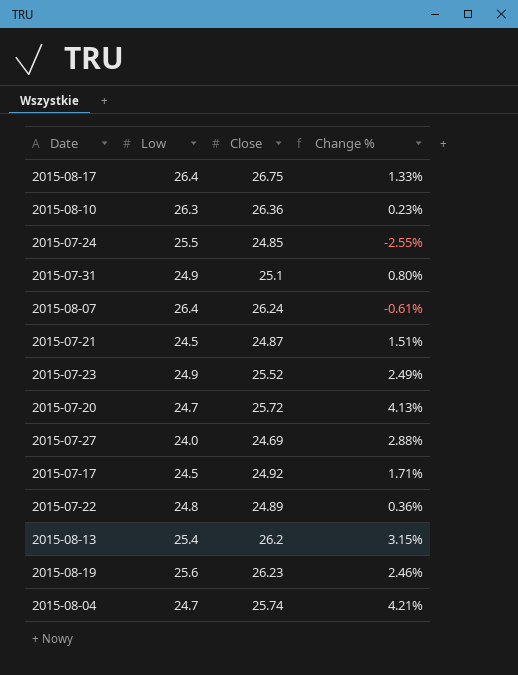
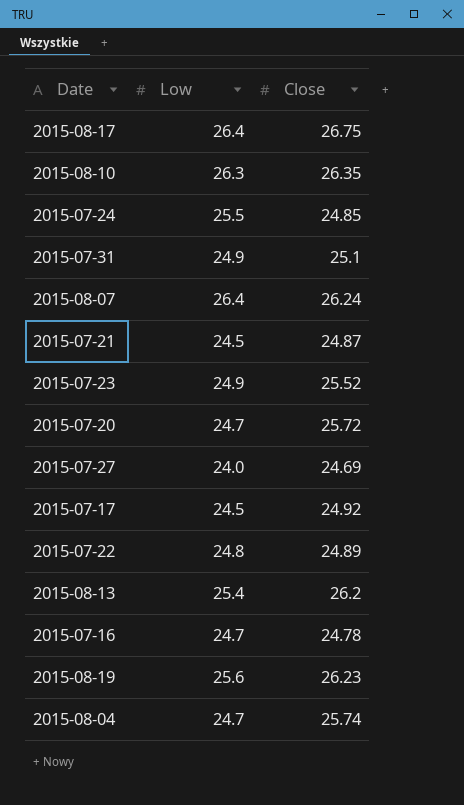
column Change % | formula: ([Close] - [Low]) / [Low] -> none
2015-08-10 | Close: 26.36 -> 26.35
row 2015-07-16: none -> 24.7 | 24.78

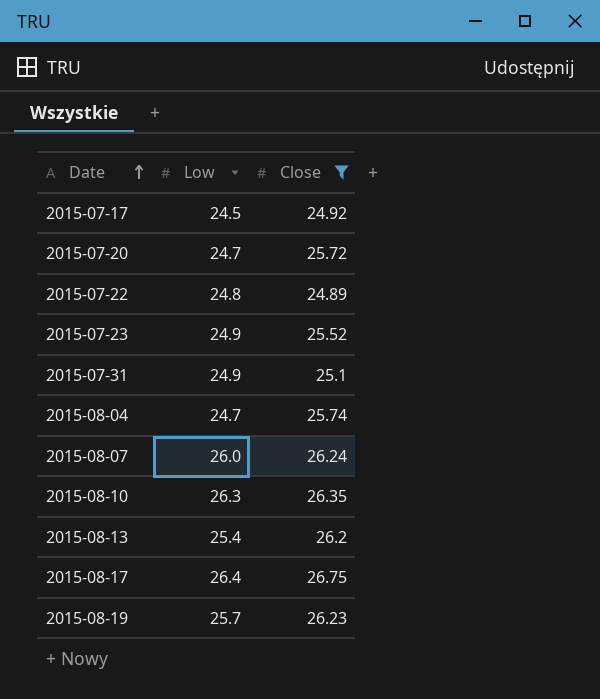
filter: none -> Close >= 24.89
row order: none -> Date ascending
2015-08-07 | Low: 26.4 -> 26.0
2015-08-19 | Low: 25.6 -> 25.7

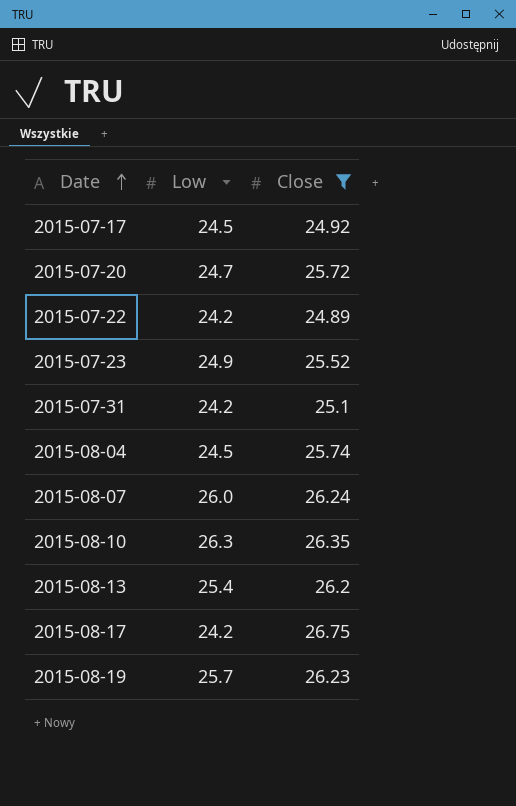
2015-07-22 | Low: 24.8 -> 24.2
2015-07-31 | Low: 24.9 -> 24.2
2015-08-04 | Low: 24.7 -> 24.5
2015-08-17 | Low: 26.4 -> 24.2

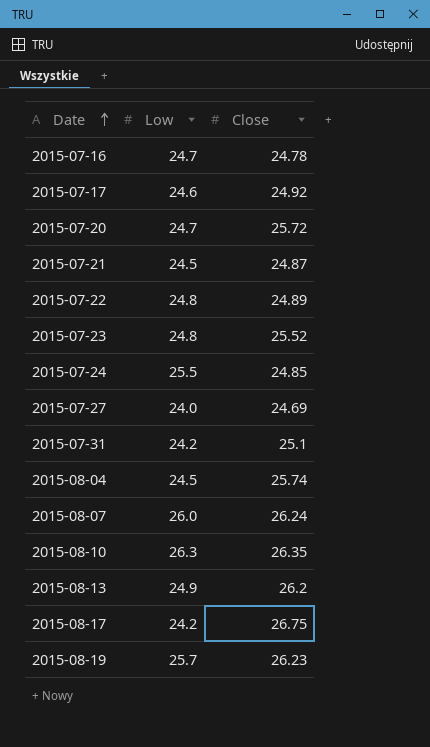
filter: Close >= 24.89 -> none
2015-07-17 | Low: 24.5 -> 24.6
2015-07-22 | Low: 24.2 -> 24.8
2015-07-23 | Low: 24.9 -> 24.8
2015-08-13 | Low: 25.4 -> 24.9

